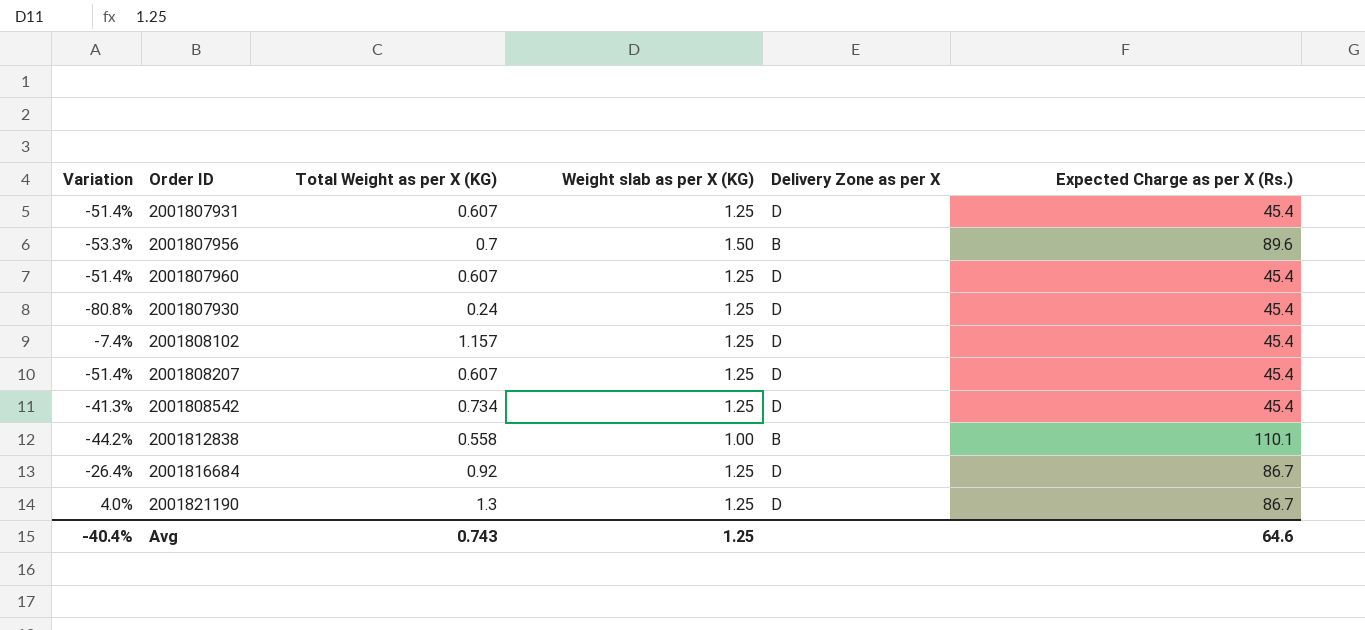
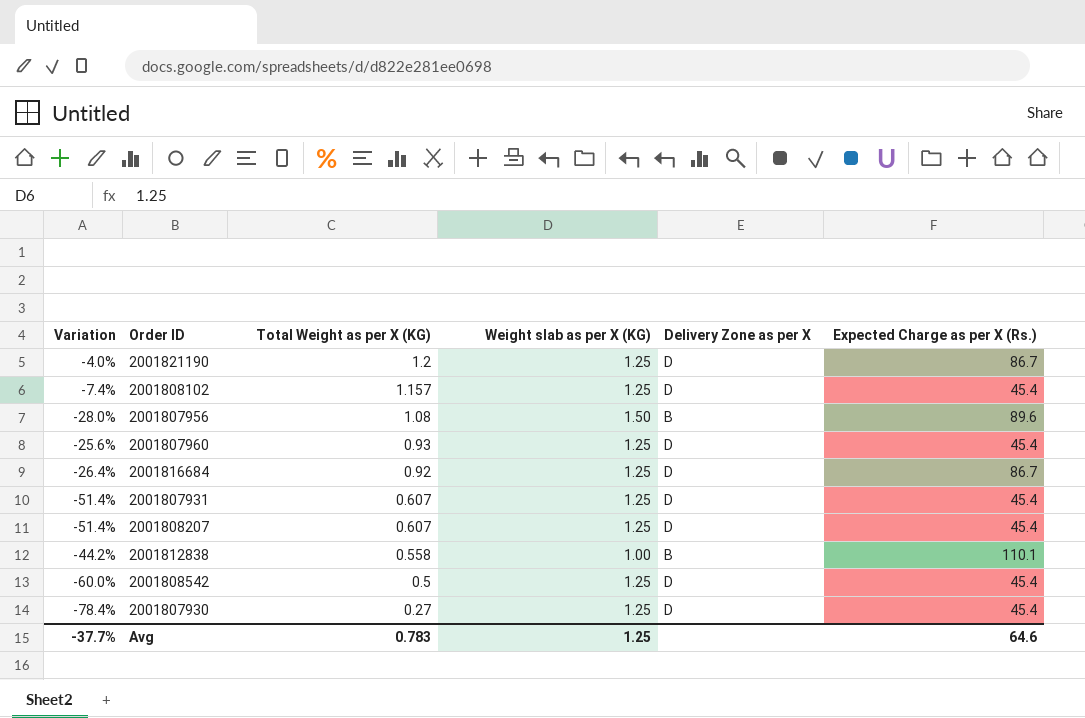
row order: none -> Total Weight as per X (KG) descending
2001821190 | Variation: 4.0% -> -4.0%
2001821190 | Total Weight as per X (KG): 1.3 -> 1.2
2001807956 | Variation: -53.3% -> -28.0%
2001807956 | Total Weight as per X (KG): 0.7 -> 1.08
2001807960 | Variation: -51.4% -> -25.6%
2001807960 | Total Weight as per X (KG): 0.607 -> 0.93
2001808542 | Variation: -41.3% -> -60.0%
2001808542 | Total Weight as per X (KG): 0.734 -> 0.5
2001807930 | Variation: -80.8% -> -78.4%
2001807930 | Total Weight as per X (KG): 0.24 -> 0.27
Avg | Variation: -40.4% -> -37.7%
Avg | Total Weight as per X (KG): 0.743 -> 0.783

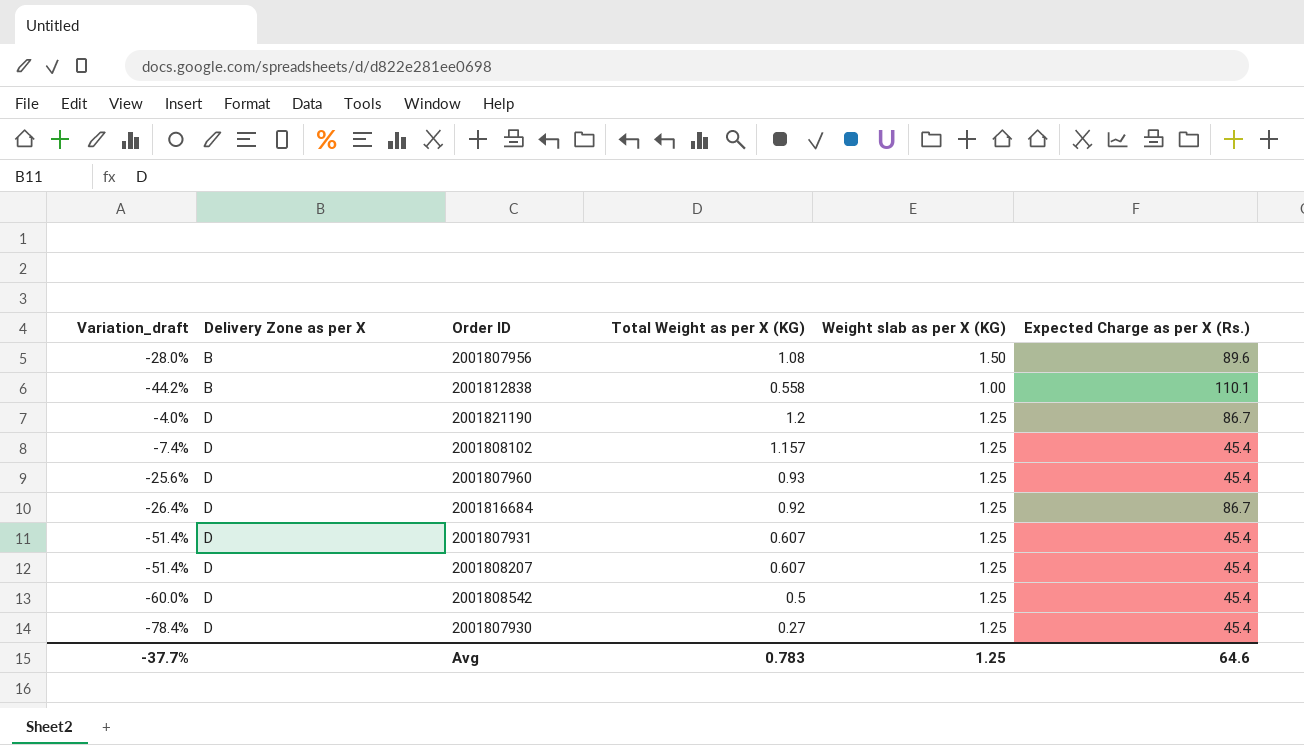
row order: Total Weight as per X (KG) descending -> Delivery Zone as per X ascending
column name: Variation -> Variation_draft
column Delivery Zone as per X | position: 5 -> 2

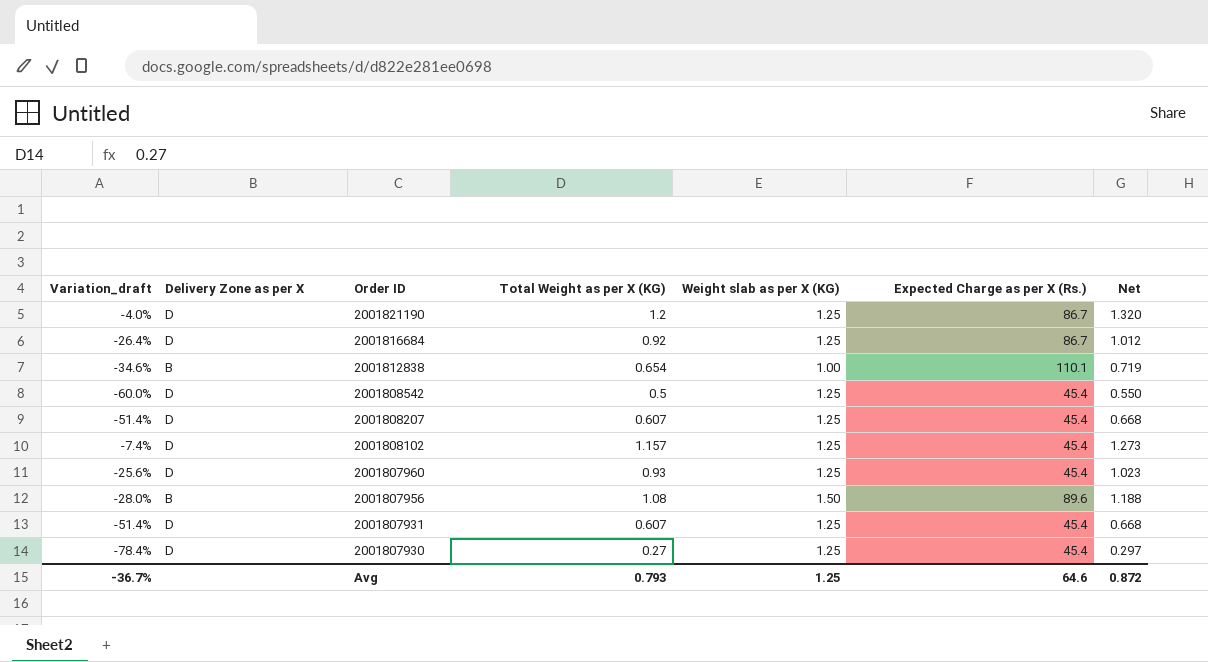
row order: Delivery Zone as per X ascending -> Order ID descending
column Net | formula: none -> [Total Weight as per X (KG)] * 1.1
2001812838 | Variation_draft: -44.2% -> -34.6%
2001812838 | Total Weight as per X (KG): 0.558 -> 0.654
Avg | Variation_draft: -37.7% -> -36.7%
Avg | Total Weight as per X (KG): 0.783 -> 0.793

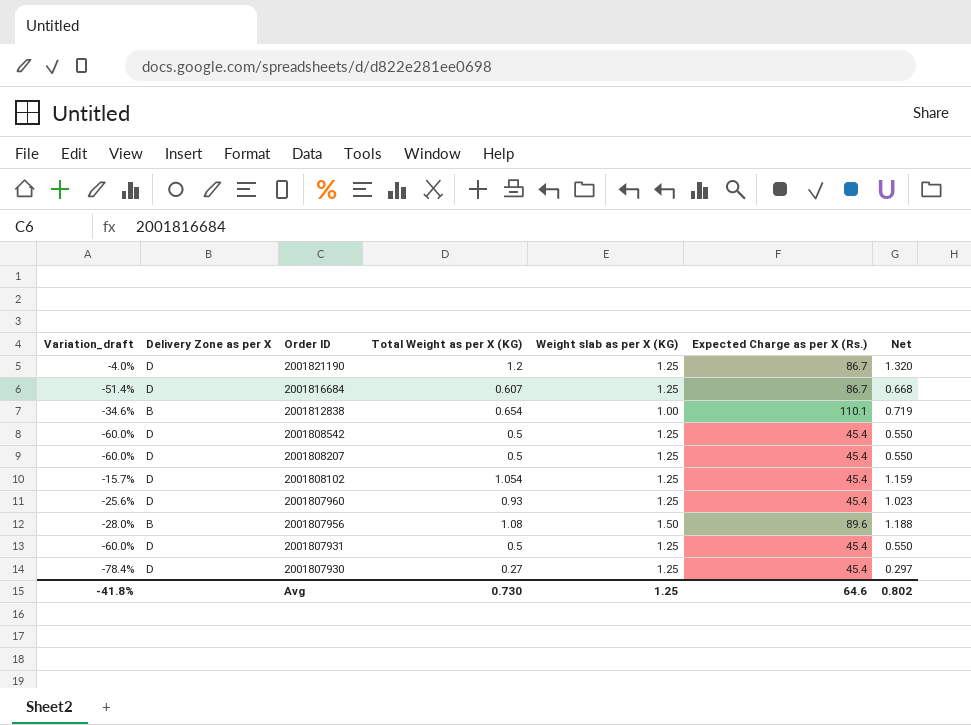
2001816684 | Variation_draft: -26.4% -> -51.4%
2001816684 | Total Weight as per X (KG): 0.92 -> 0.607
2001816684 | Net: 1.012 -> 0.668
2001808207 | Variation_draft: -51.4% -> -60.0%
2001808207 | Total Weight as per X (KG): 0.607 -> 0.5
2001808207 | Net: 0.668 -> 0.550
2001808102 | Variation_draft: -7.4% -> -15.7%
2001808102 | Total Weight as per X (KG): 1.157 -> 1.054
2001808102 | Net: 1.273 -> 1.159
2001807931 | Variation_draft: -51.4% -> -60.0%
2001807931 | Total Weight as per X (KG): 0.607 -> 0.5
2001807931 | Net: 0.668 -> 0.550
Avg | Variation_draft: -36.7% -> -41.8%
Avg | Total Weight as per X (KG): 0.793 -> 0.730
Avg | Net: 0.872 -> 0.802

